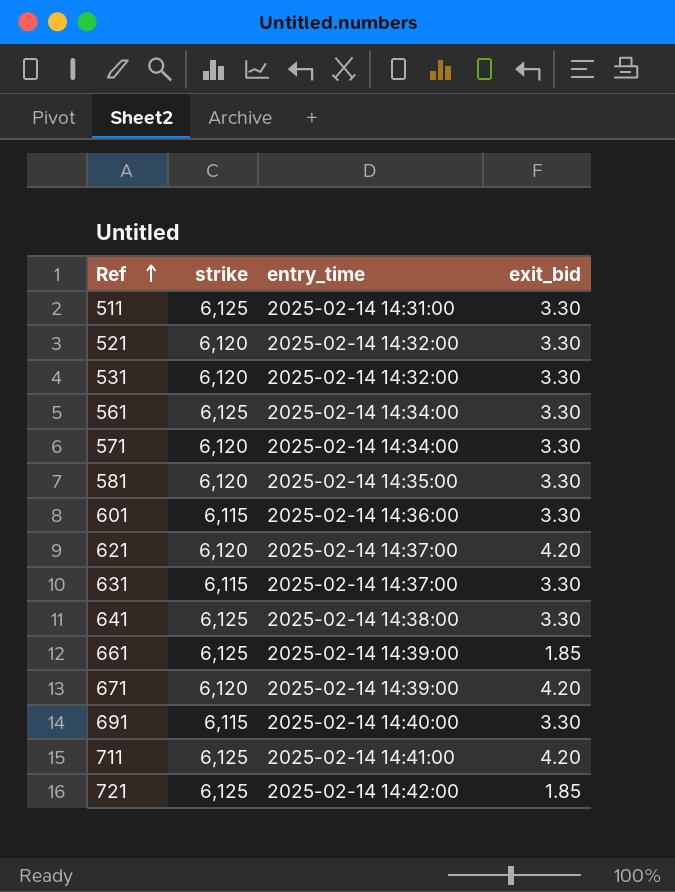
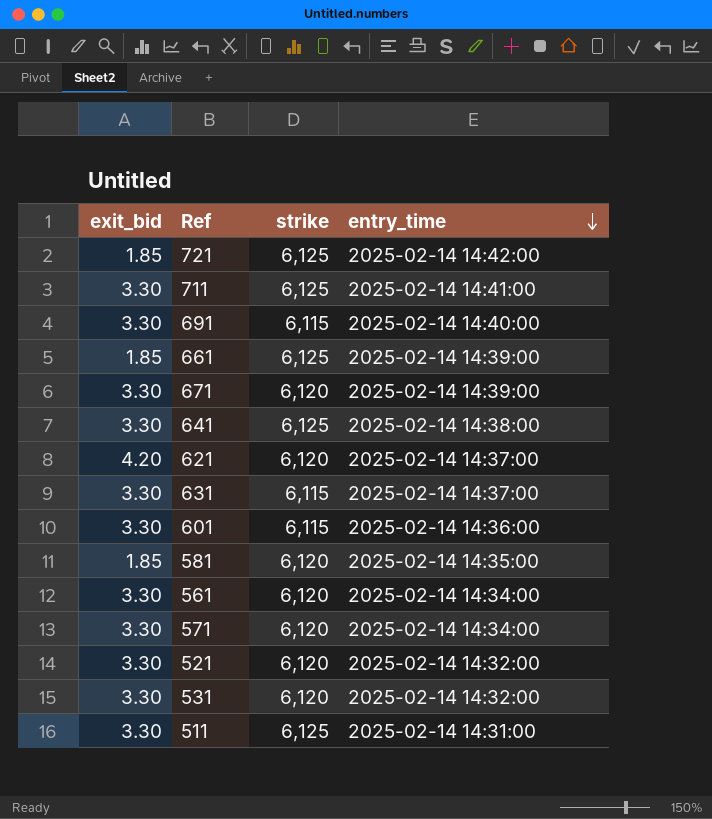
row order: Ref ascending -> entry_time descending
column exit_bid | position: 4 -> 1
711 | exit_bid: 4.20 -> 3.30
671 | exit_bid: 4.20 -> 3.30
581 | exit_bid: 3.30 -> 1.85
561 | strike: 6,125 -> 6,120

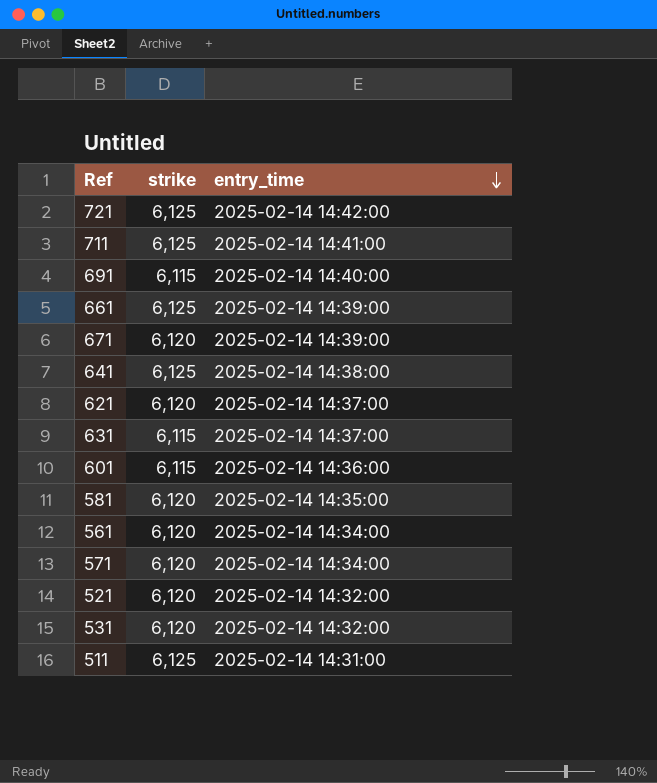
column exit_bid | position: 1 -> none

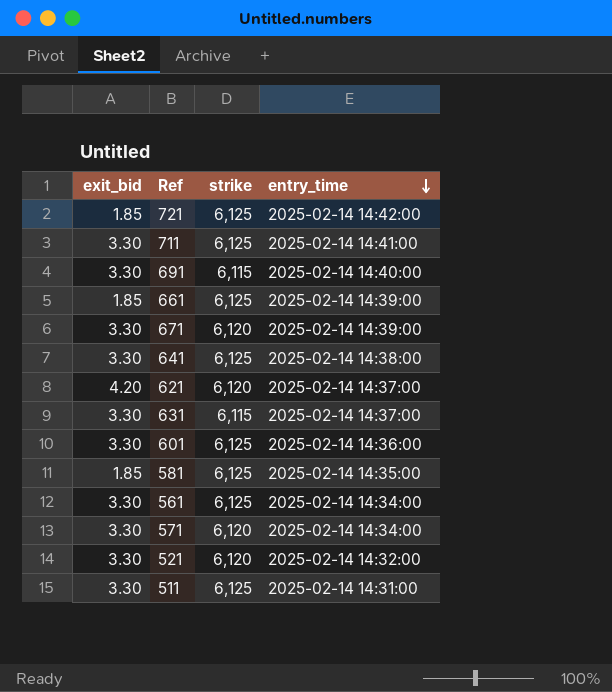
column exit_bid | position: none -> 1
row 531: 6,120 | 2025-02-14 14:32:00 -> none
601 | strike: 6,115 -> 6,125
581 | strike: 6,120 -> 6,125
561 | strike: 6,120 -> 6,125

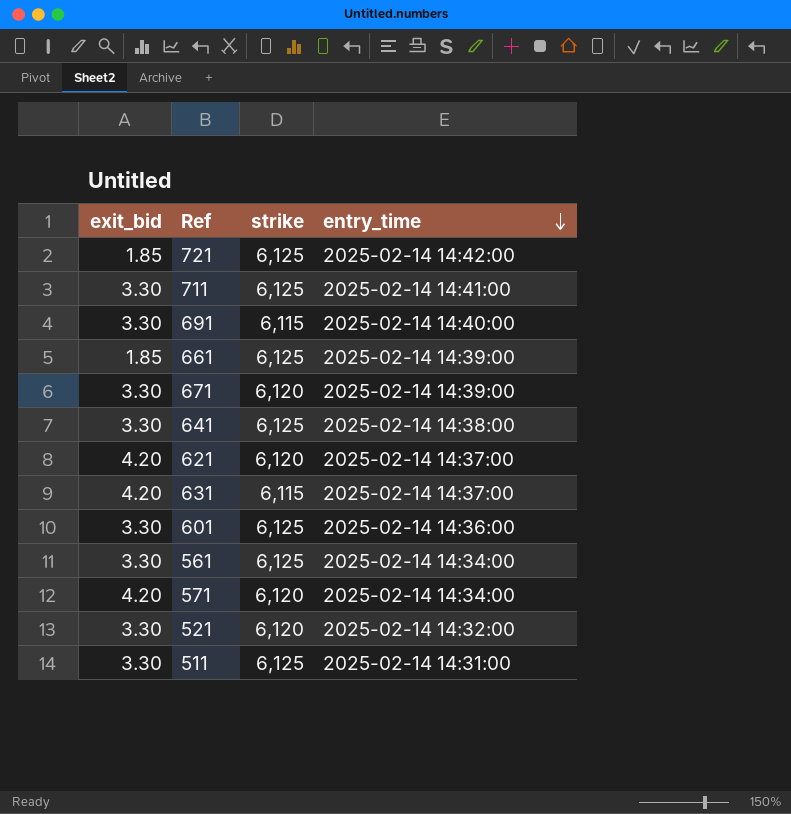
row 581: 1.85 | 6,125 | 2025-02-14 14:35:00 -> none
631 | exit_bid: 3.30 -> 4.20
571 | exit_bid: 3.30 -> 4.20

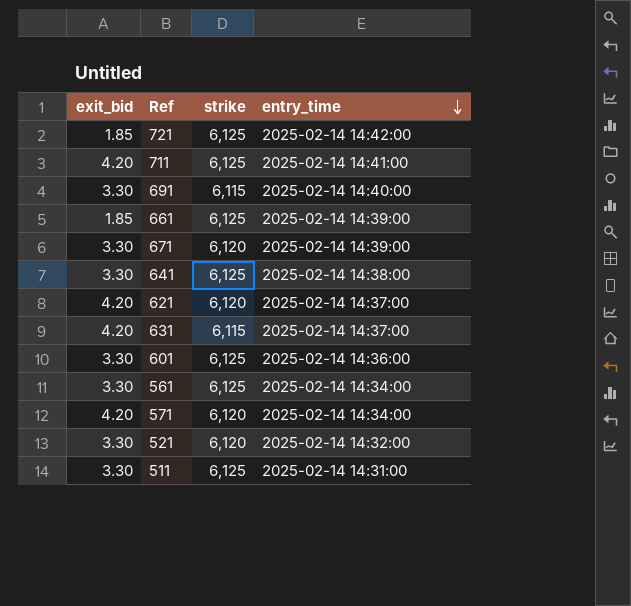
711 | exit_bid: 3.30 -> 4.20

